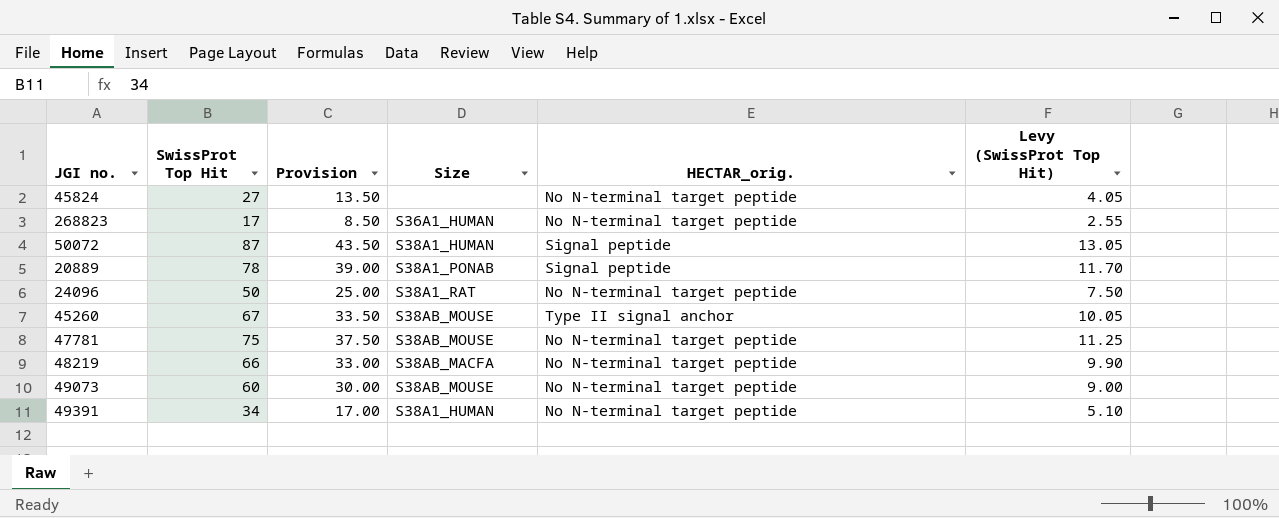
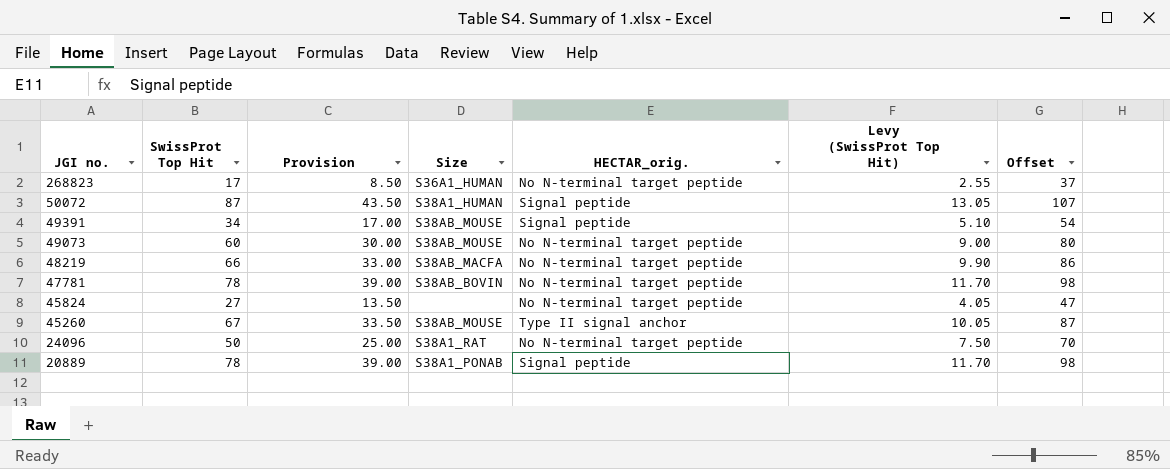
row order: none -> JGI no. descending
column Offset | formula: none -> [SwissProt Top Hit] + 20
49391 | Size: S38A1_HUMAN -> S38AB_MOUSE
49391 | HECTAR_orig.: No N-terminal target peptide -> Signal peptide
47781 | SwissProt Top Hit: 75 -> 78
47781 | Provision: 37.50 -> 39.00
47781 | Size: S38AB_MOUSE -> S38AB_BOVIN
47781 | Levy (SwissProt Top Hit): 11.25 -> 11.70

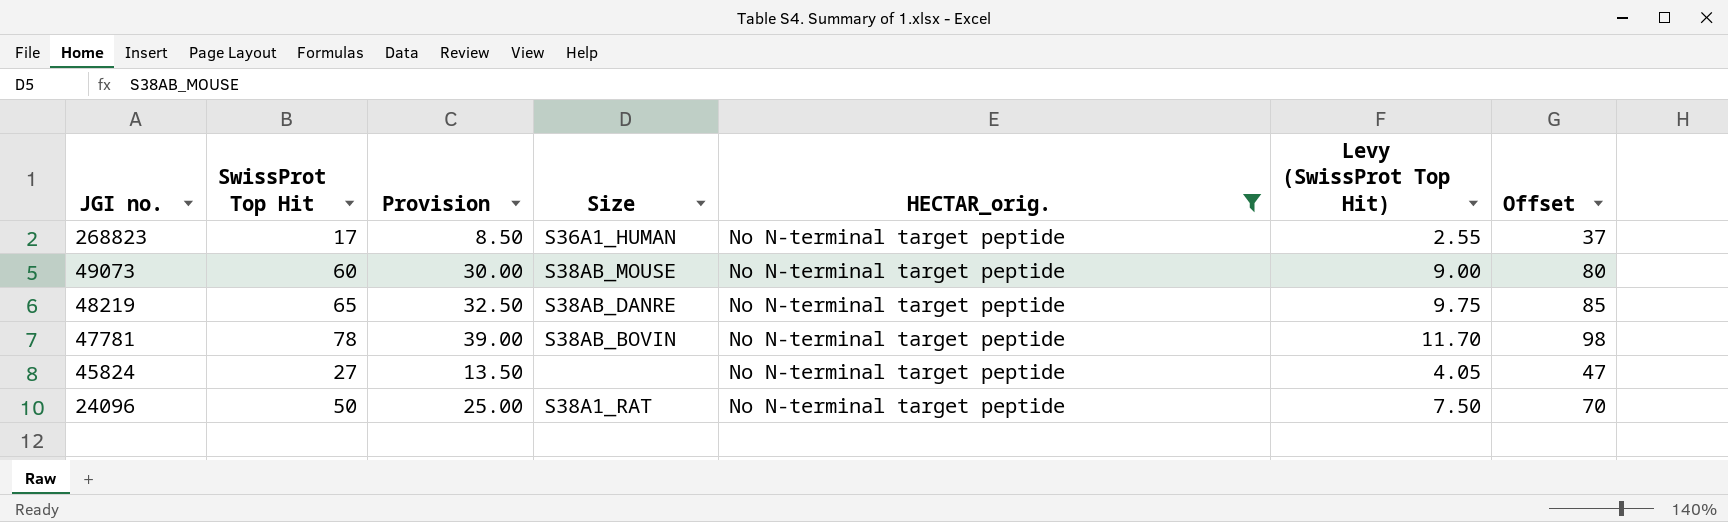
filter: none -> HECTAR_orig. = No N-terminal target peptide
48219 | SwissProt Top Hit: 66 -> 65
48219 | Provision: 33.00 -> 32.50
48219 | Size: S38AB_MACFA -> S38AB_DANRE
48219 | Levy (SwissProt Top Hit): 9.90 -> 9.75
48219 | Offset: 86 -> 85

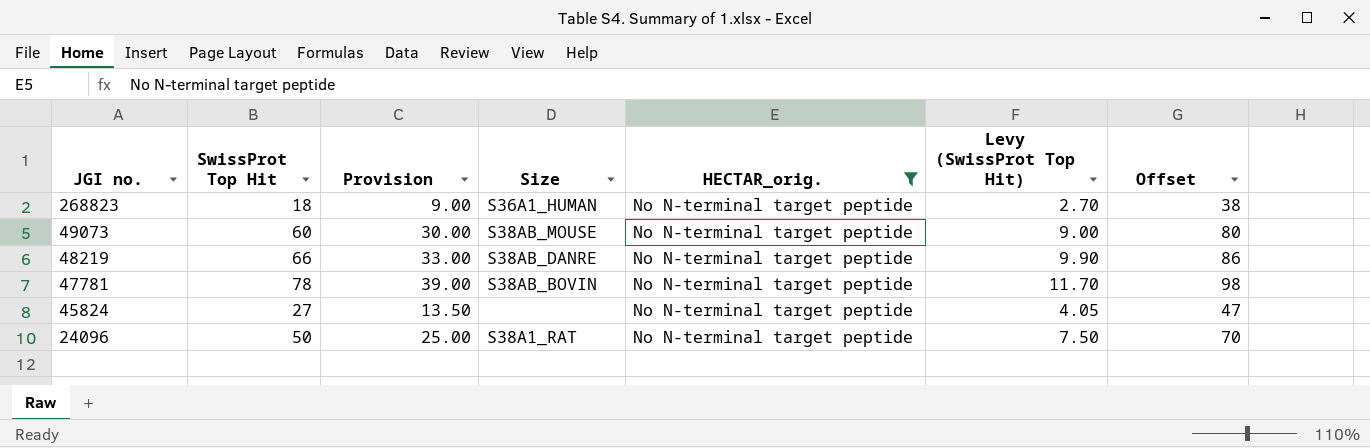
268823 | SwissProt Top Hit: 17 -> 18
268823 | Provision: 8.50 -> 9.00
268823 | Levy (SwissProt Top Hit): 2.55 -> 2.70
268823 | Offset: 37 -> 38
48219 | SwissProt Top Hit: 65 -> 66
48219 | Provision: 32.50 -> 33.00
48219 | Levy (SwissProt Top Hit): 9.75 -> 9.90
48219 | Offset: 85 -> 86

